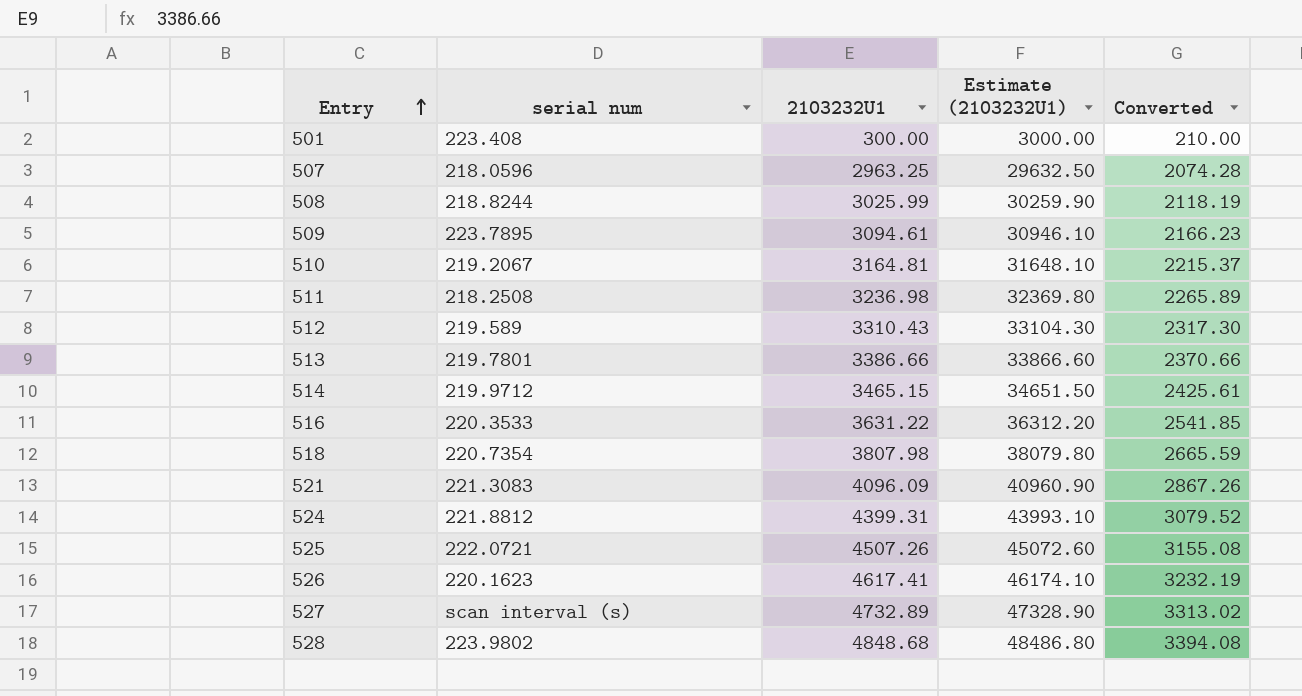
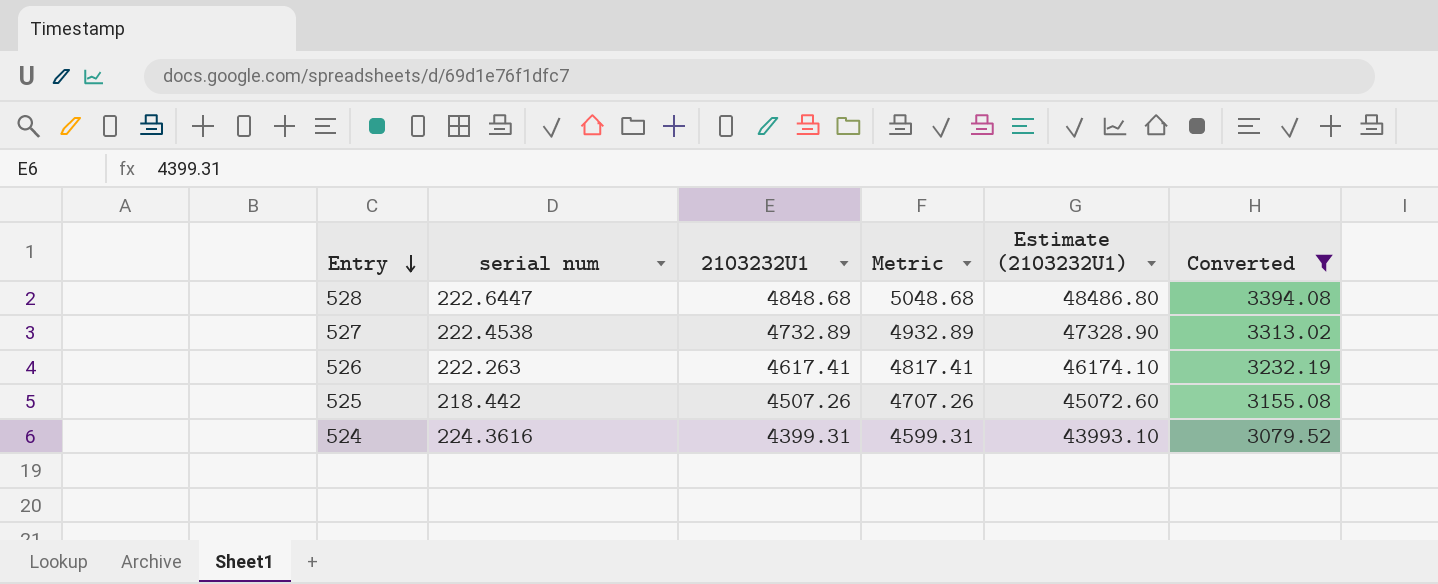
filter: none -> Converted >= 3079.52
row order: Entry ascending -> Entry descending
column Metric | formula: none -> [2103232U1] + 200
528 | serial num: 223.9802 -> 222.6447
527 | serial num: scan interval (s) -> 222.4538
526 | serial num: 220.1623 -> 222.263
525 | serial num: 222.0721 -> 218.442
524 | serial num: 221.8812 -> 224.3616

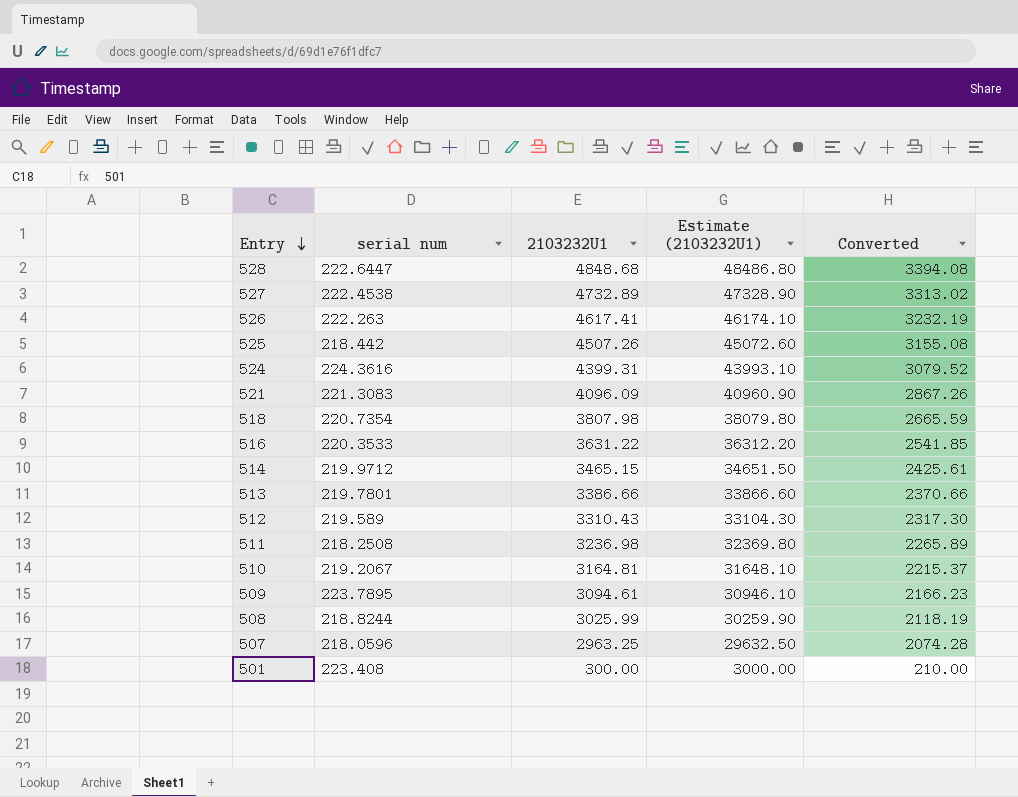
filter: Converted >= 3079.52 -> none
column Metric | formula: [2103232U1] + 200 -> none

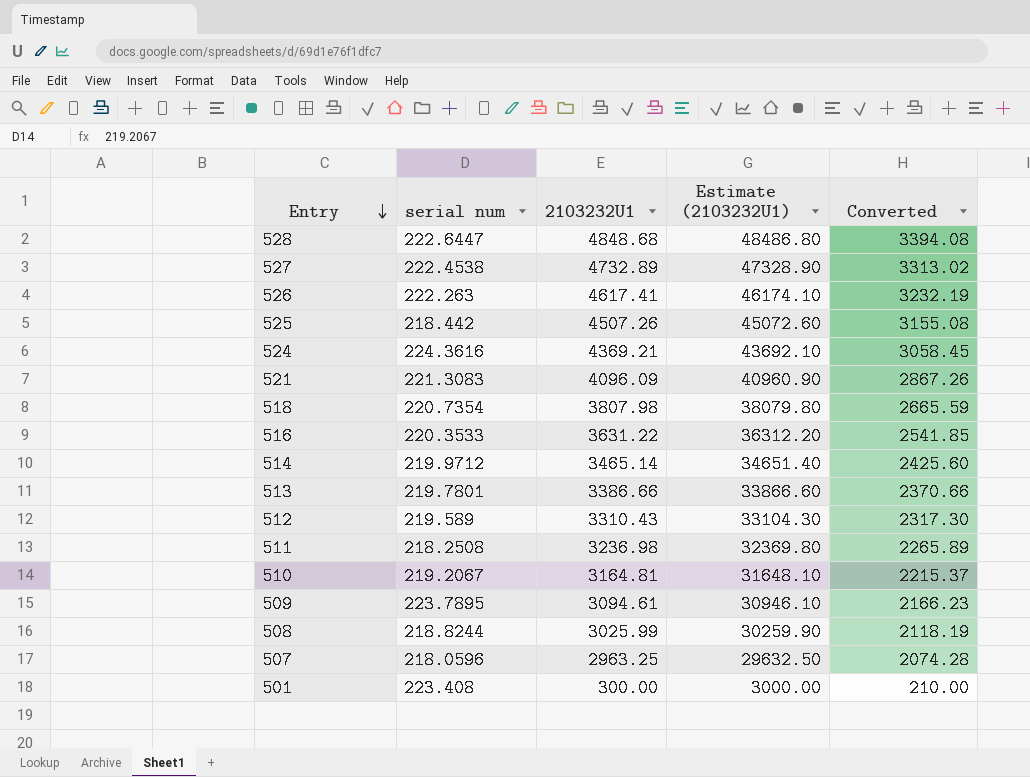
524 | 2103232U1: 4399.31 -> 4369.21
524 | Estimate (2103232U1): 43993.10 -> 43692.10
524 | Converted: 3079.52 -> 3058.45
514 | 2103232U1: 3465.15 -> 3465.14
514 | Estimate (2103232U1): 34651.50 -> 34651.40
514 | Converted: 2425.61 -> 2425.60

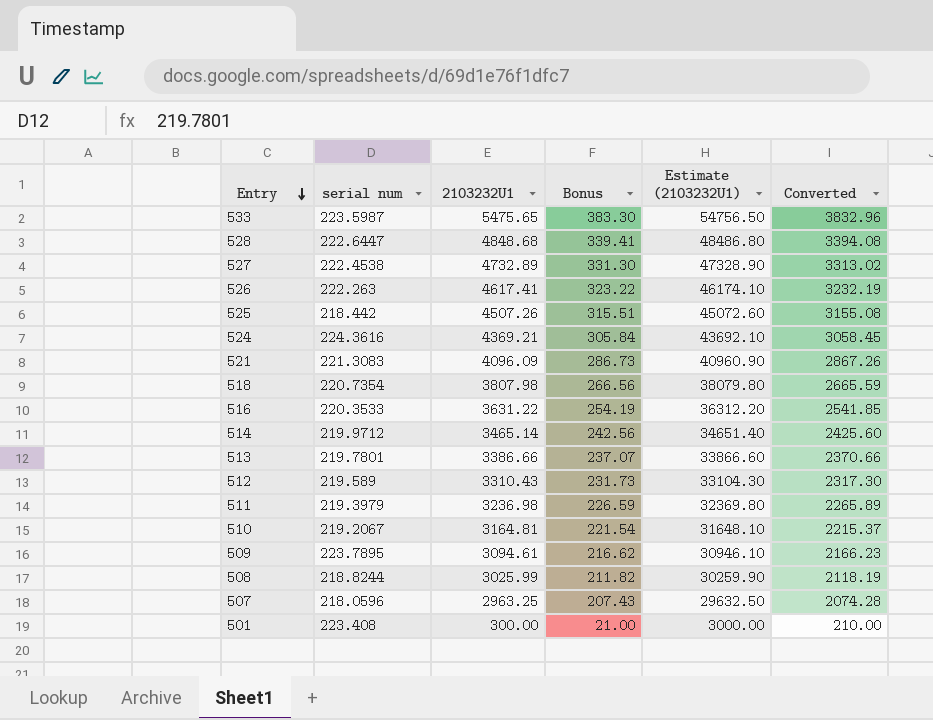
column Bonus | formula: none -> [2103232U1] * 0.07
row 533: none -> 223.5987 | 5475.65 | 383.30 | 54756.50 | 3832.96
511 | serial num: 218.2508 -> 219.3979

